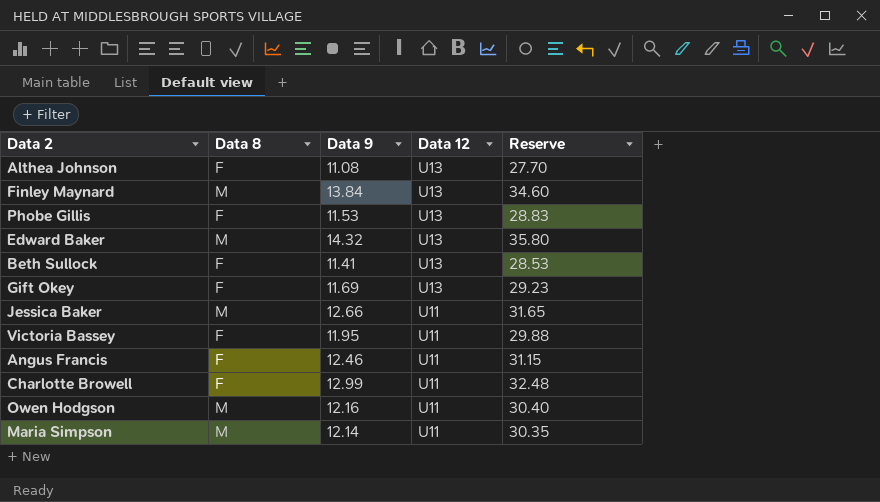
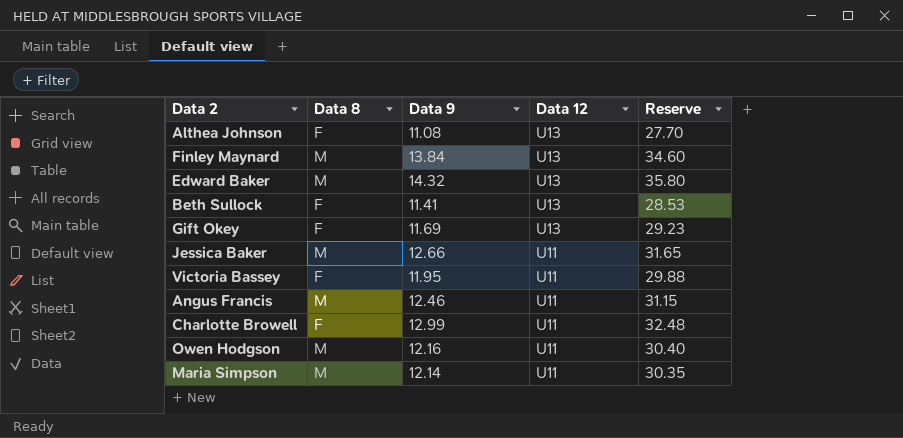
row Phobe Gillis: F | 11.53 | U13 | 28.83 -> none
Angus Francis | Data 8: F -> M

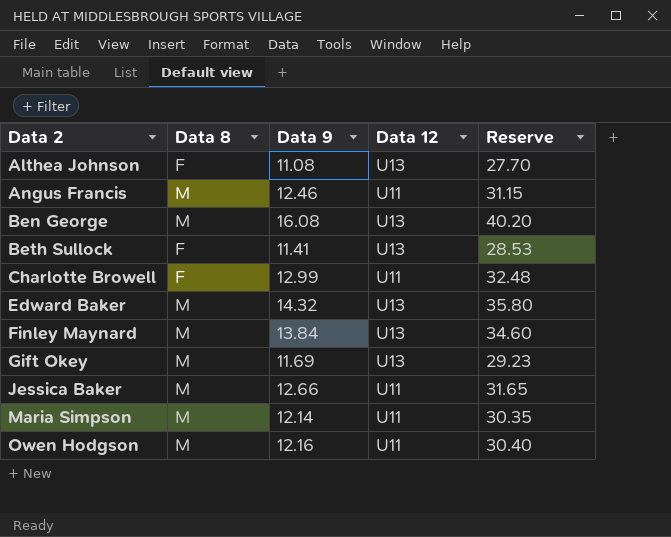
row order: Data 12 descending -> Data 2 ascending
row Victoria Bassey: F | 11.95 | U11 | 29.88 -> none
row Ben George: none -> M | 16.08 | U13 | 40.20
Gift Okey | Data 8: F -> M

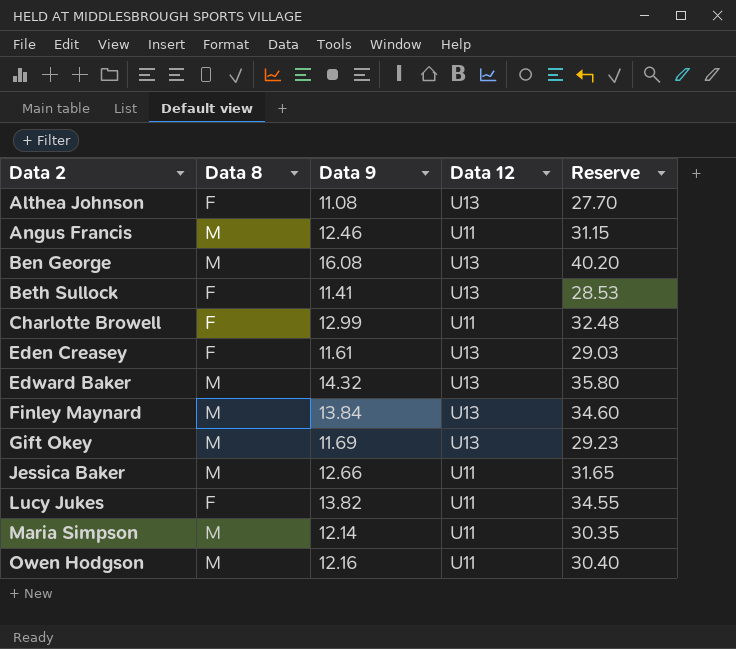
row Eden Creasey: none -> F | 11.61 | U13 | 29.03
row Lucy Jukes: none -> F | 13.82 | U11 | 34.55

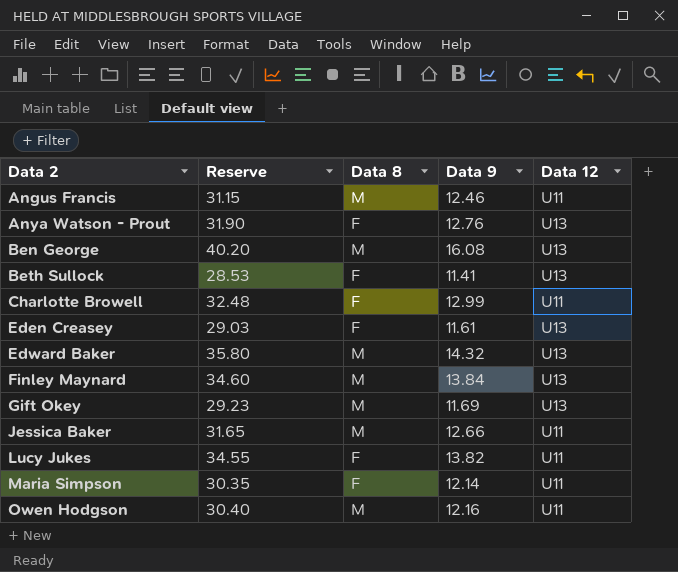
column Reserve | position: 5 -> 2
row Althea Johnson: F | 11.08 | U13 | 27.70 -> none
row Anya Watson - Prout: none -> 31.90 | F | 12.76 | U13
Maria Simpson | Data 8: M -> F

